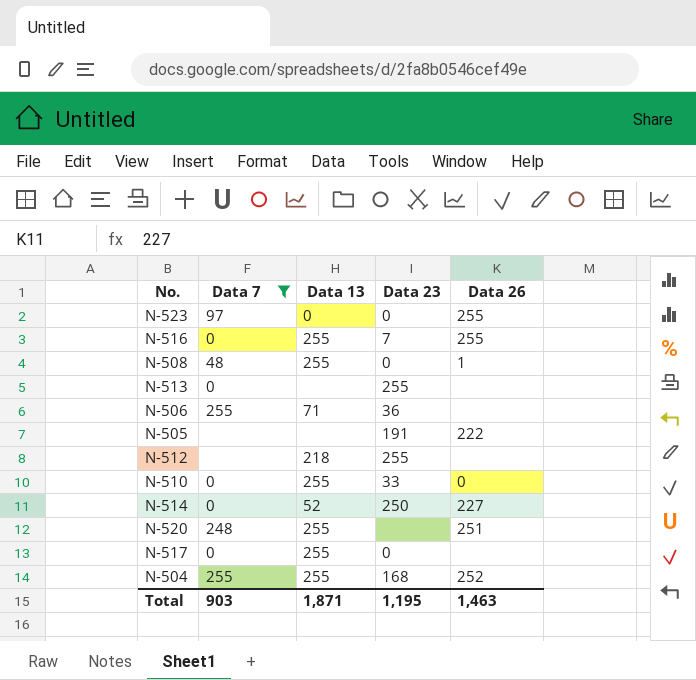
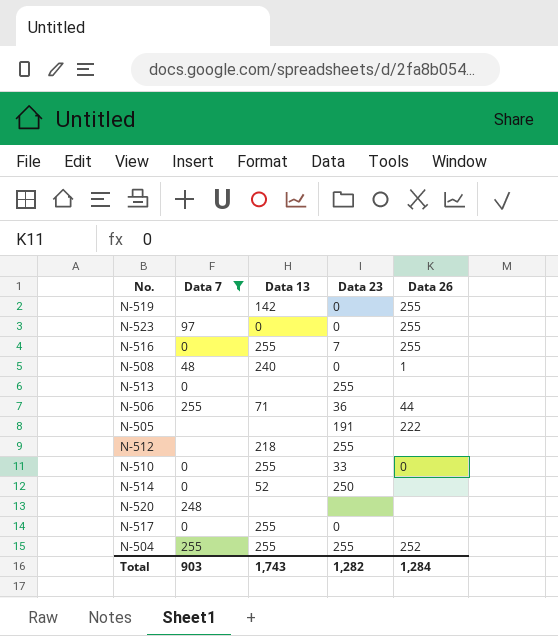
row N-519: none -> none | 142 | 0 | 255
N-508 | Data 13: 255 -> 240
N-506 | Data 26: none -> 44
N-514 | Data 26: 227 -> none
N-520 | Data 13: 255 -> none
N-520 | Data 26: 251 -> none
N-504 | Data 23: 168 -> 255
Total | Data 13: 1,871 -> 1,743
Total | Data 23: 1,195 -> 1,282
Total | Data 26: 1,463 -> 1,284

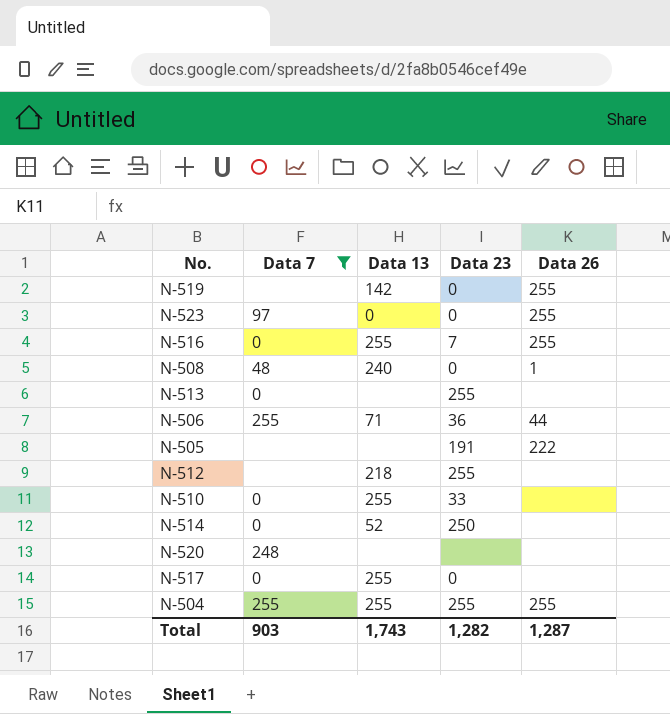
N-510 | Data 26: 0 -> none
N-504 | Data 26: 252 -> 255
Total | Data 26: 1,284 -> 1,287

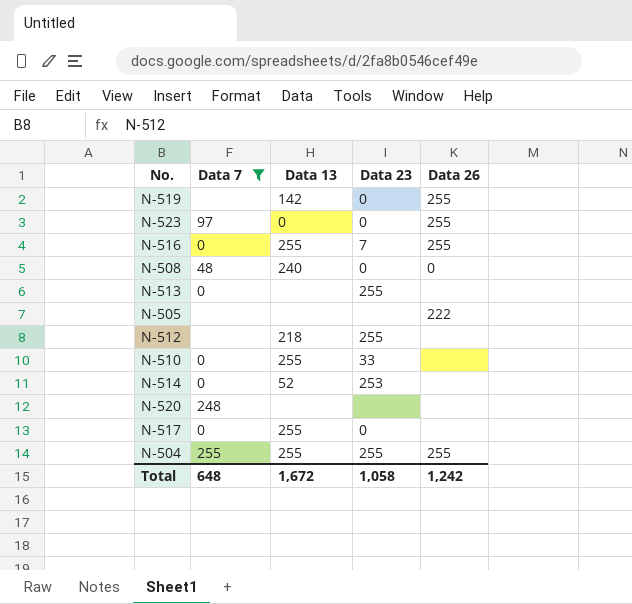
row N-506: 255 | 71 | 36 | 44 -> none
N-508 | Data 26: 1 -> 0
N-505 | Data 23: 191 -> none
N-514 | Data 23: 250 -> 253
Total | Data 7: 903 -> 648
Total | Data 13: 1,743 -> 1,672
Total | Data 23: 1,282 -> 1,058
Total | Data 26: 1,287 -> 1,242

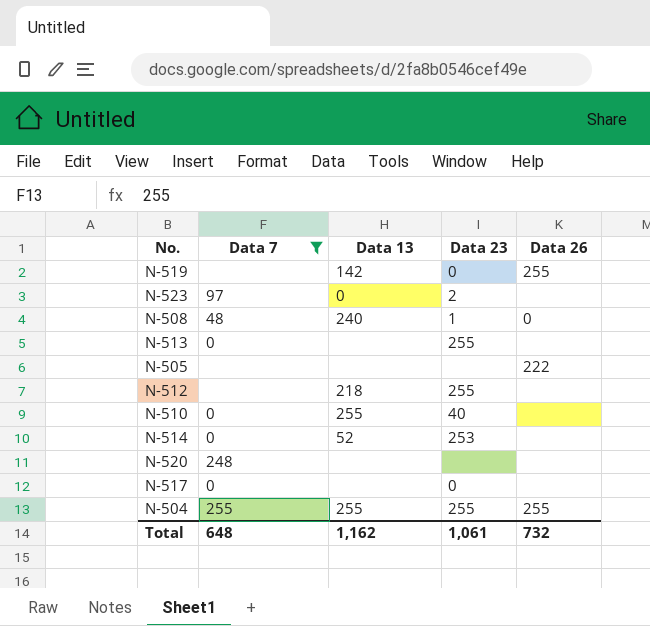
row N-516: 0 | 255 | 7 | 255 -> none
N-523 | Data 23: 0 -> 2
N-523 | Data 26: 255 -> none
N-508 | Data 23: 0 -> 1
N-510 | Data 23: 33 -> 40
N-517 | Data 13: 255 -> none
Total | Data 13: 1,672 -> 1,162
Total | Data 23: 1,058 -> 1,061
Total | Data 26: 1,242 -> 732

